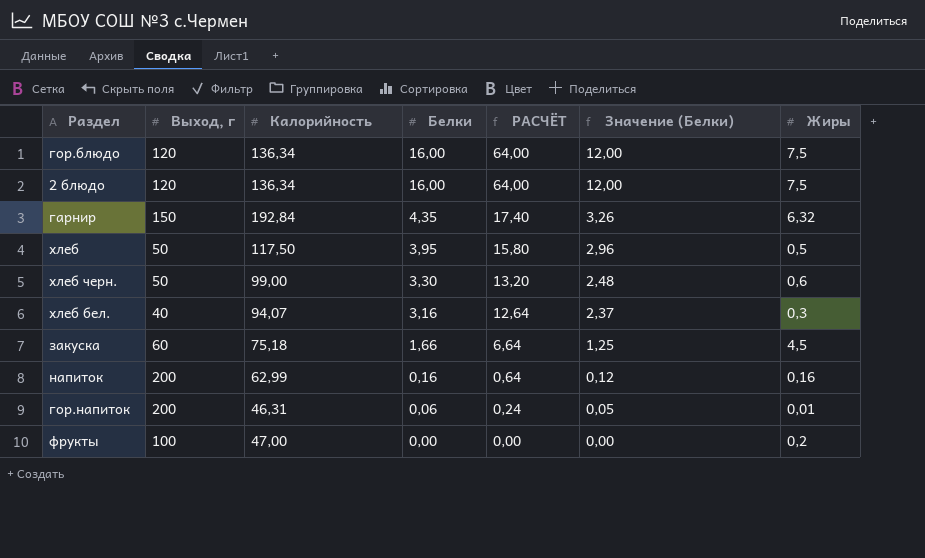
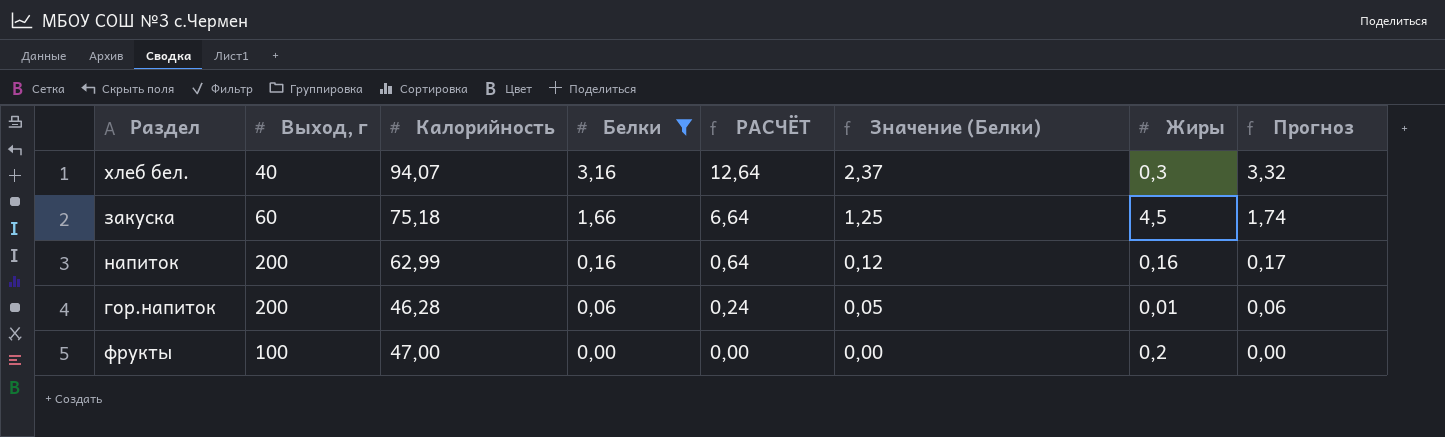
filter: none -> Белки <= 3,16
column Прогноз | formula: none -> [Белки] * 1,05
гор.напиток | Калорийность: 46,31 -> 46,28

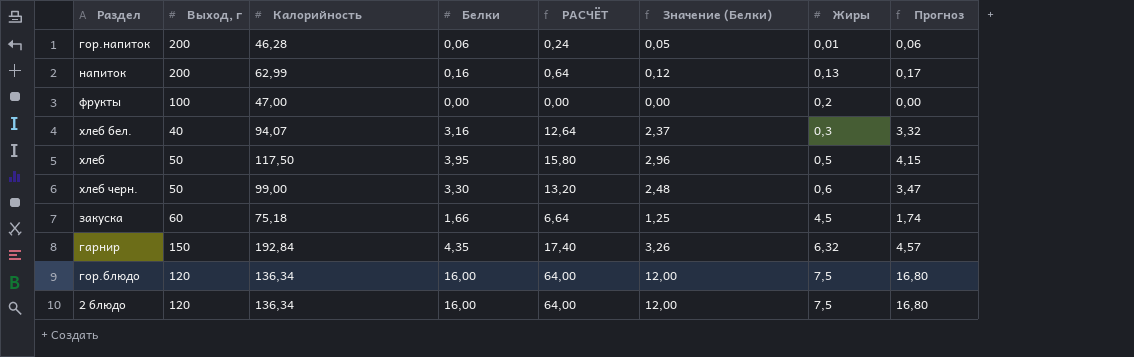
filter: Белки <= 3,16 -> none
row order: Белки descending -> Жиры ascending
напиток | Жиры: 0,16 -> 0,13

